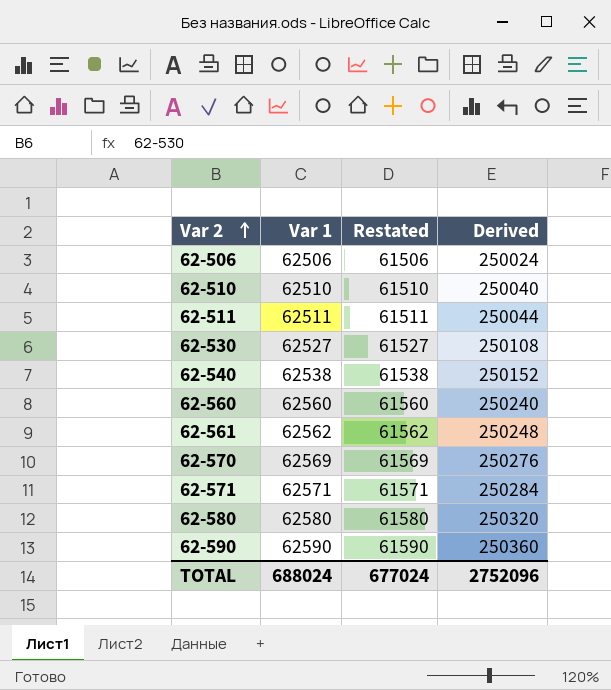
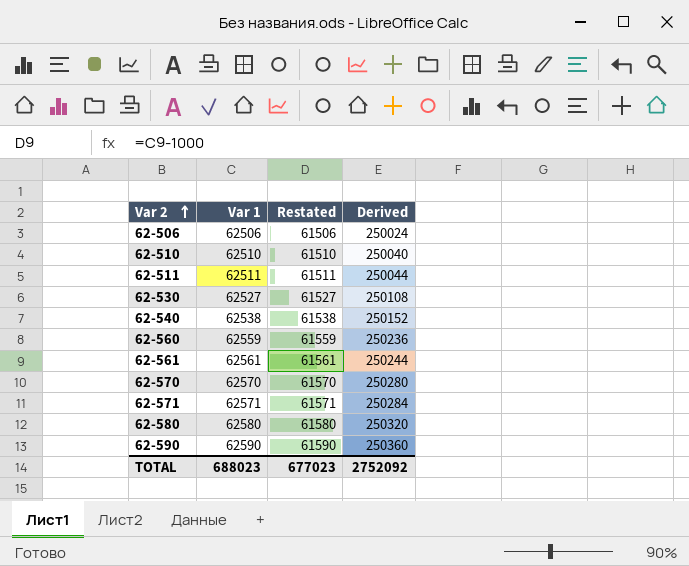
62-560 | Var 1: 62560 -> 62559
62-560 | Restated: 61560 -> 61559
62-560 | Derived: 250240 -> 250236
62-561 | Var 1: 62562 -> 62561
62-561 | Restated: 61562 -> 61561
62-561 | Derived: 250248 -> 250244
62-570 | Var 1: 62569 -> 62570
62-570 | Restated: 61569 -> 61570
62-570 | Derived: 250276 -> 250280
TOTAL | Var 1: 688024 -> 688023
TOTAL | Restated: 677024 -> 677023
TOTAL | Derived: 2752096 -> 2752092

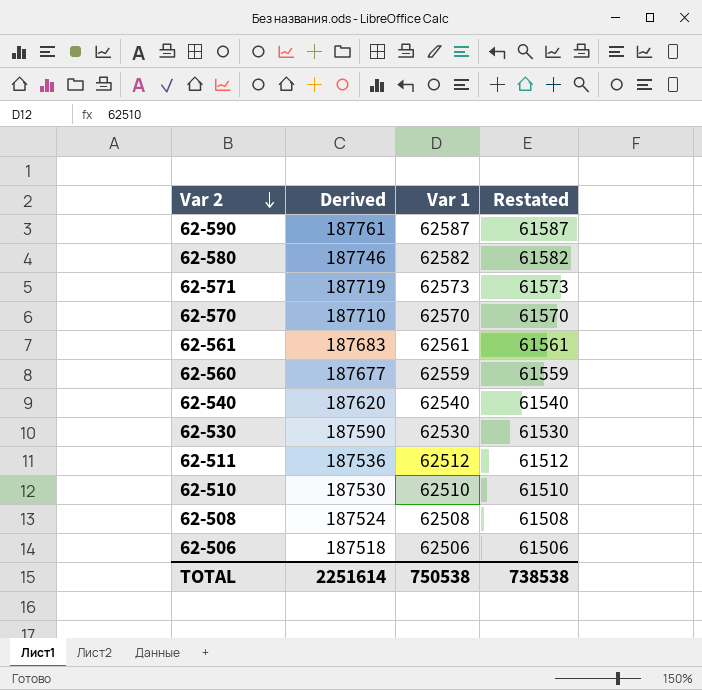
row order: Var 2 ascending -> Var 2 descending
column Derived | formula: [Var 1] * 4 -> [Var 1] * 3
column Derived | position: 4 -> 2
62-590 | Var 1: 62590 -> 62587
62-590 | Restated: 61590 -> 61587
62-580 | Var 1: 62580 -> 62582
62-580 | Restated: 61580 -> 61582
62-571 | Var 1: 62571 -> 62573
62-571 | Restated: 61571 -> 61573
62-540 | Var 1: 62538 -> 62540
62-540 | Restated: 61538 -> 61540
62-530 | Var 1: 62527 -> 62530
62-530 | Restated: 61527 -> 61530
62-511 | Var 1: 62511 -> 62512
62-511 | Restated: 61511 -> 61512
row 62-508: none -> 187524 | 62508 | 61508
TOTAL | Derived: 2752092 -> 2251614
TOTAL | Var 1: 688023 -> 750538
TOTAL | Restated: 677023 -> 738538

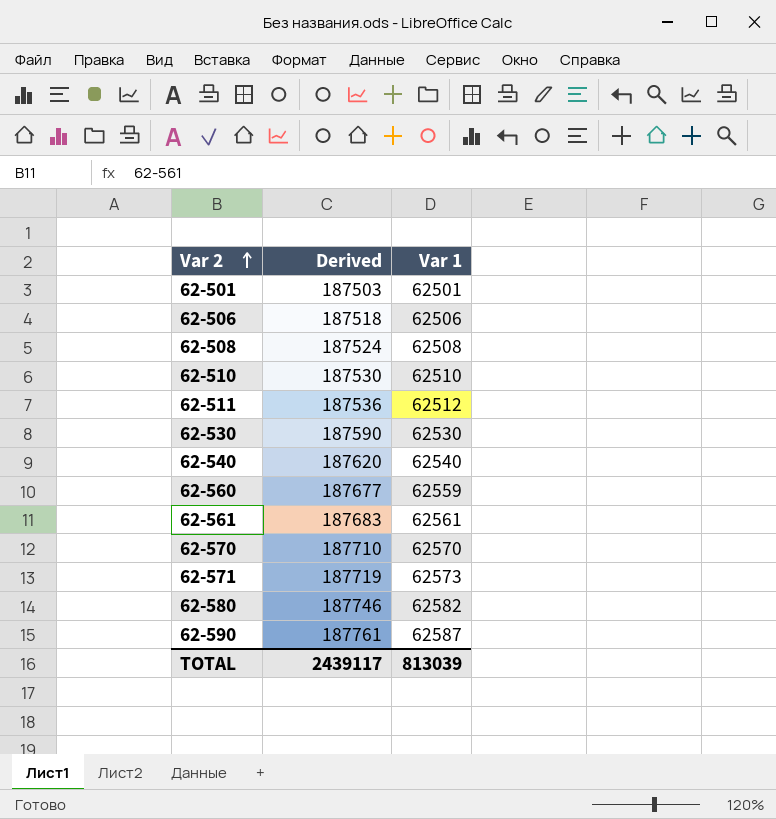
row order: Var 2 descending -> Var 2 ascending
column Restated | formula: [Var 1] - 1000 -> none
row 62-501: none -> 187503 | 62501
TOTAL | Derived: 2251614 -> 2439117
TOTAL | Var 1: 750538 -> 813039

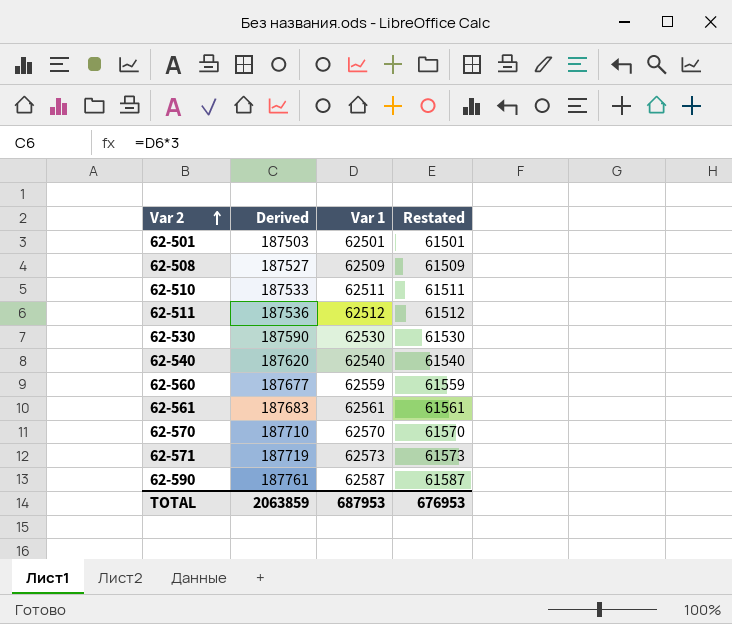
column Restated | formula: none -> [Var 1] - 1000
row 62-506: 187518 | 62506 -> none
row 62-580: 187746 | 62582 -> none
62-508 | Derived: 187524 -> 187527
62-508 | Var 1: 62508 -> 62509
62-510 | Derived: 187530 -> 187533
62-510 | Var 1: 62510 -> 62511
TOTAL | Derived: 2439117 -> 2063859
TOTAL | Var 1: 813039 -> 687953

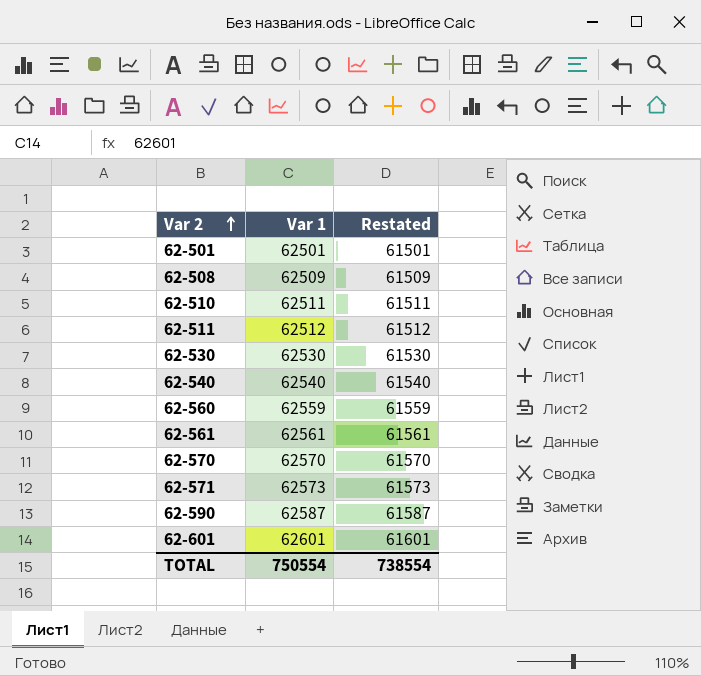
column Derived | formula: [Var 1] * 3 -> none
row 62-601: none -> 62601 | 61601
TOTAL | Var 1: 687953 -> 750554
TOTAL | Restated: 676953 -> 738554

